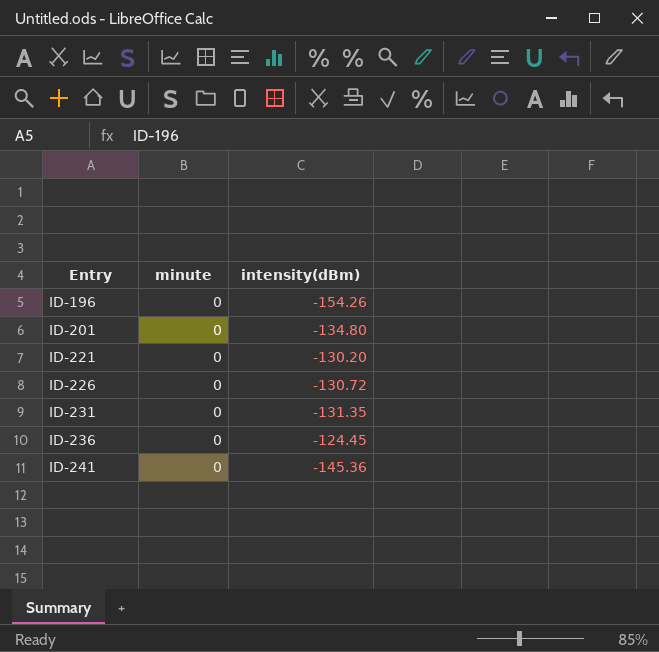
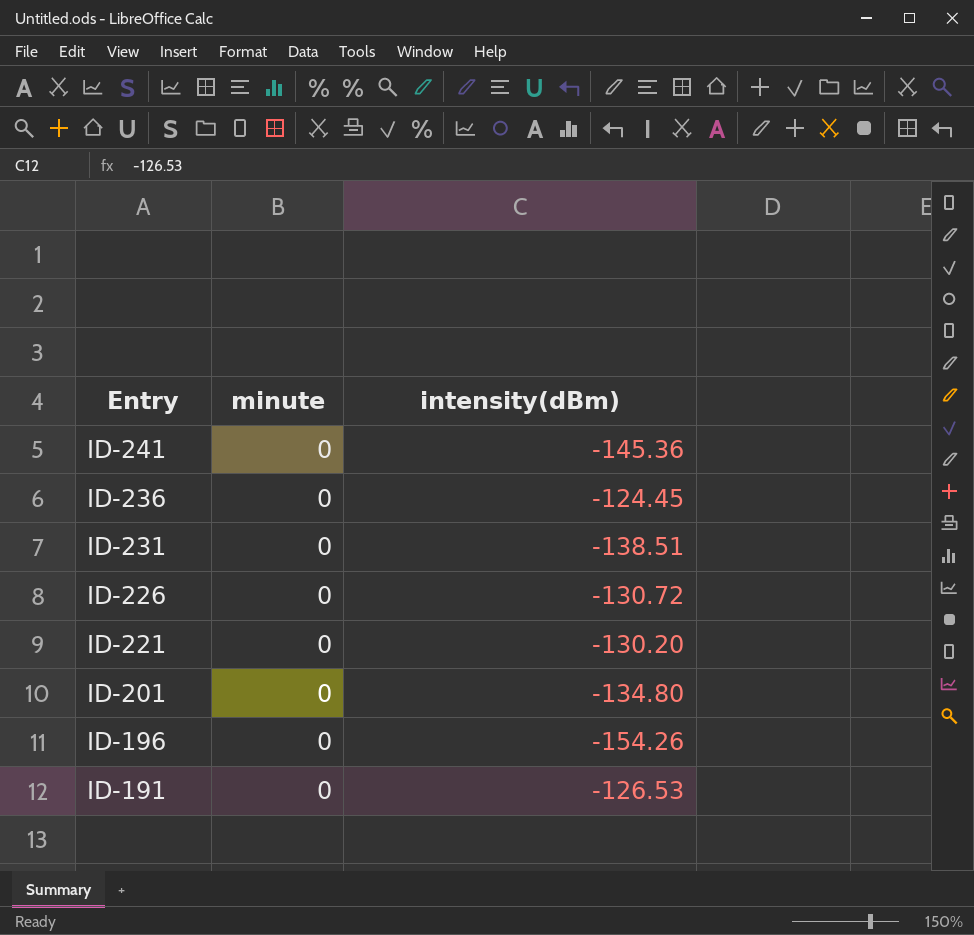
row order: Entry ascending -> Entry descending
ID-231 | intensity(dBm): -131.35 -> -138.51
row ID-191: none -> 0 | -126.53

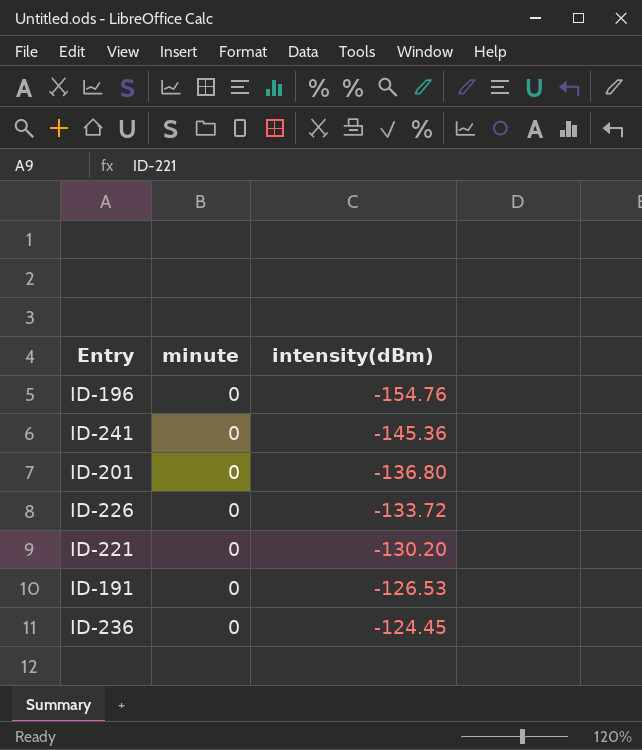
row order: Entry descending -> intensity(dBm) ascending
row ID-231: 0 | -138.51 -> none
ID-196 | intensity(dBm): -154.26 -> -154.76
ID-201 | intensity(dBm): -134.80 -> -136.80
ID-226 | intensity(dBm): -130.72 -> -133.72

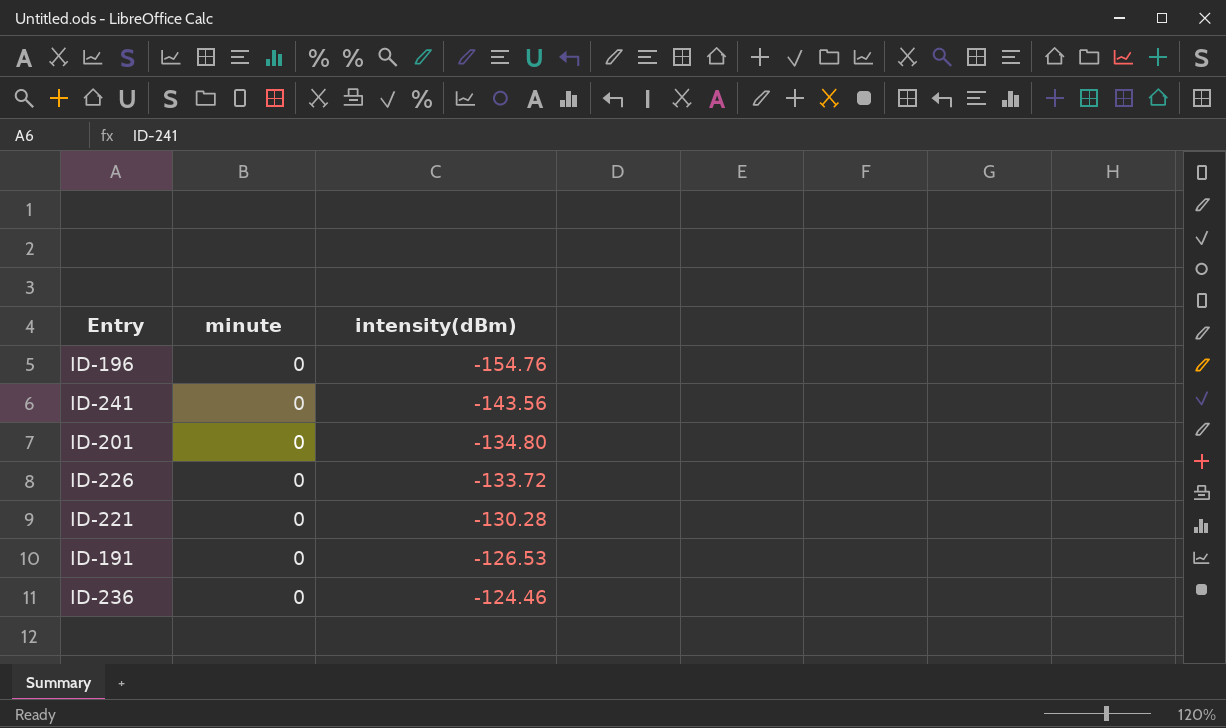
ID-241 | intensity(dBm): -145.36 -> -143.56
ID-201 | intensity(dBm): -136.80 -> -134.80
ID-221 | intensity(dBm): -130.20 -> -130.28
ID-236 | intensity(dBm): -124.45 -> -124.46

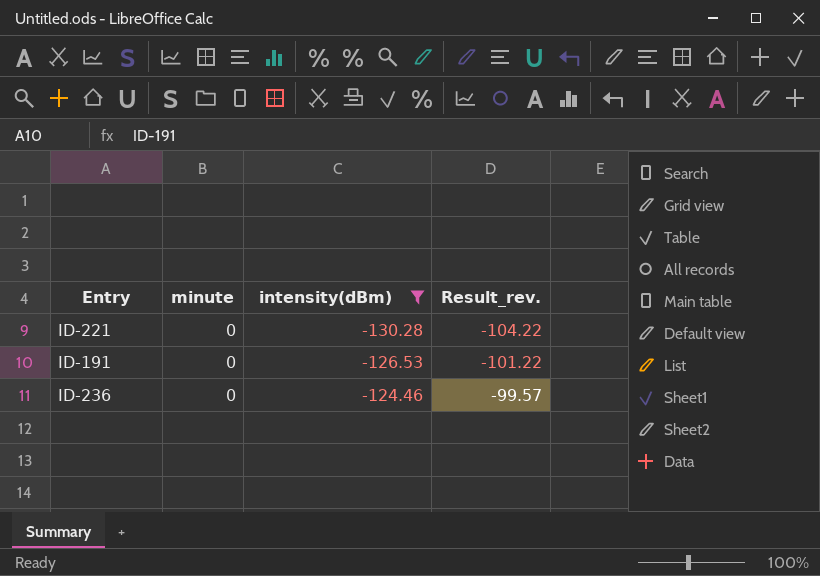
filter: none -> intensity(dBm) >= -130.28
column Result_rev. | formula: none -> [intensity(dBm)] * 0.8

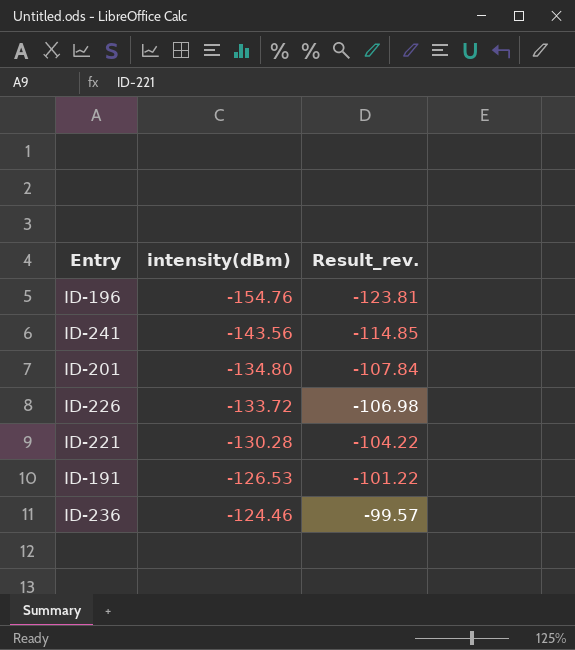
filter: intensity(dBm) >= -130.28 -> none
column minute | position: 2 -> none

